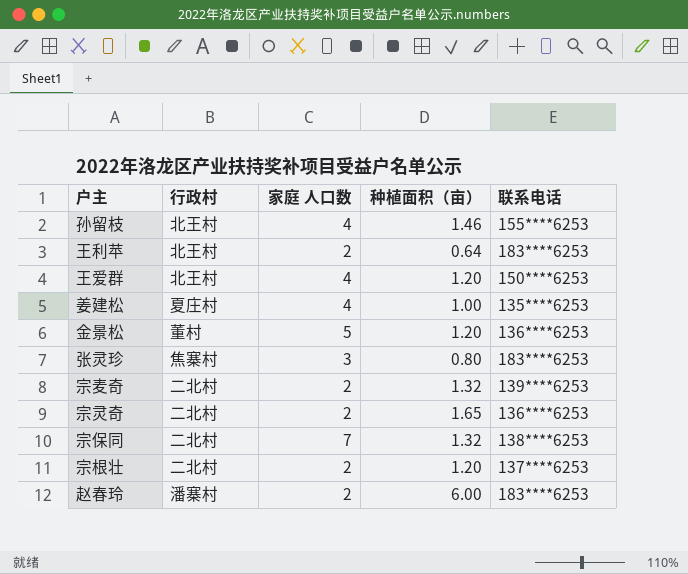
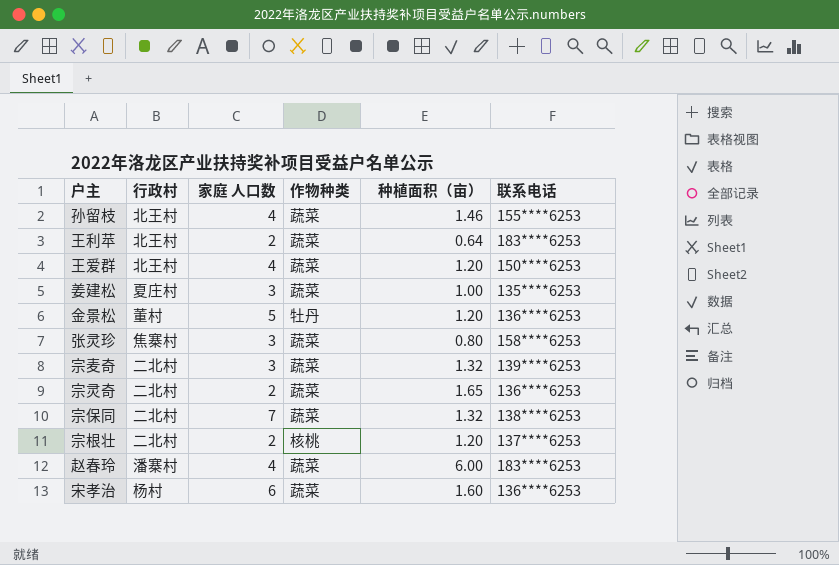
column 作物种类 | position: none -> 4
姜建松 | 家庭 人口数: 4 -> 3
张灵珍 | 联系电话: 183****6253 -> 158****6253
宗麦奇 | 家庭 人口数: 2 -> 3
赵春玲 | 家庭 人口数: 2 -> 4
row 宋孝治: none -> 杨村 | 6 | 蔬菜 | 1.60 | 136****6253

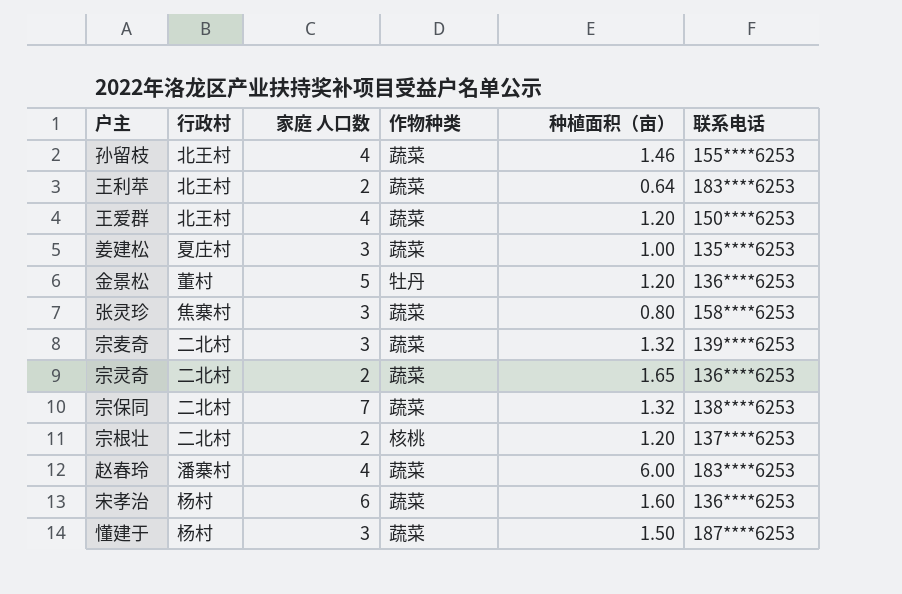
row 懂建于: none -> 杨村 | 3 | 蔬菜 | 1.50 | 187****6253

